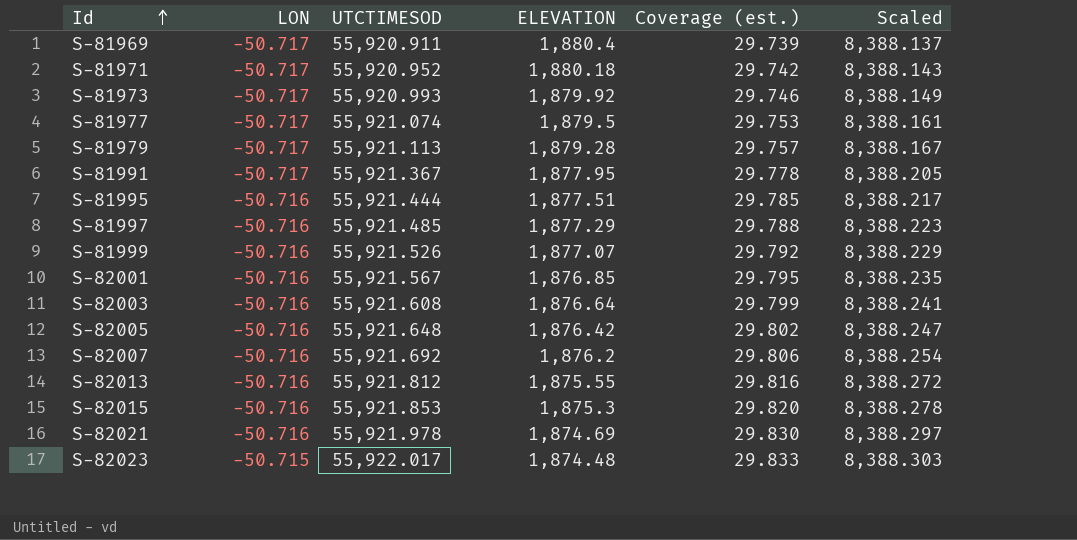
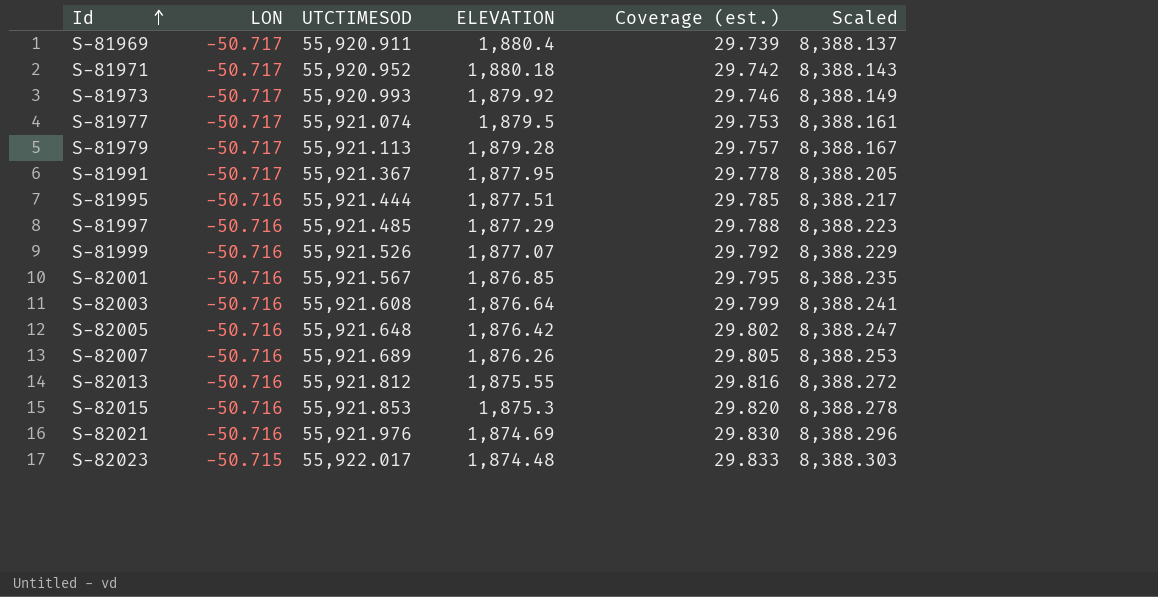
S-82007 | UTCTIMESOD: 55,921.692 -> 55,921.689
S-82007 | ELEVATION: 1,876.2 -> 1,876.26
S-82007 | Coverage (est.): 29.806 -> 29.805
S-82007 | Scaled: 8,388.254 -> 8,388.253
S-82021 | UTCTIMESOD: 55,921.978 -> 55,921.976
S-82021 | Scaled: 8,388.297 -> 8,388.296

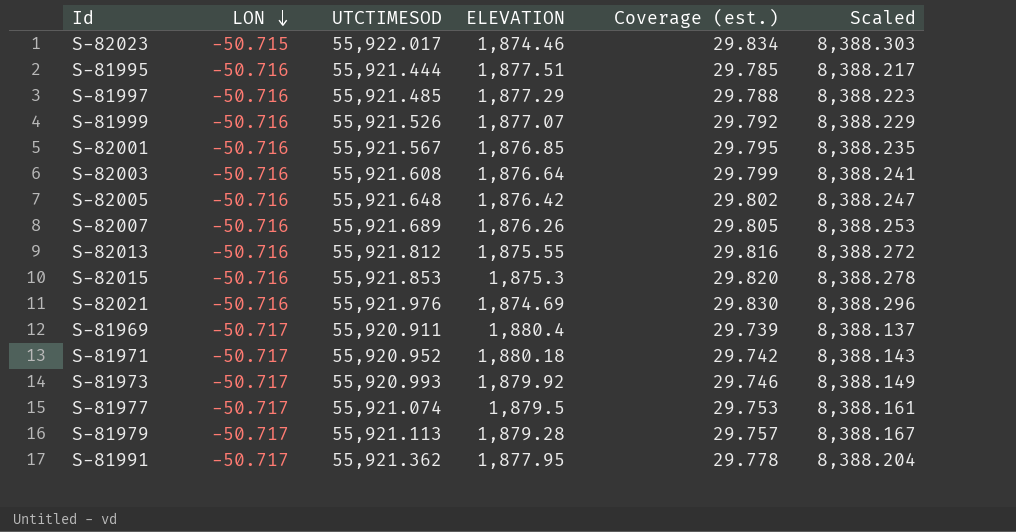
row order: Id ascending -> LON descending
S-82023 | ELEVATION: 1,874.48 -> 1,874.46
S-82023 | Coverage (est.): 29.833 -> 29.834
S-81991 | UTCTIMESOD: 55,921.367 -> 55,921.362
S-81991 | Scaled: 8,388.205 -> 8,388.204

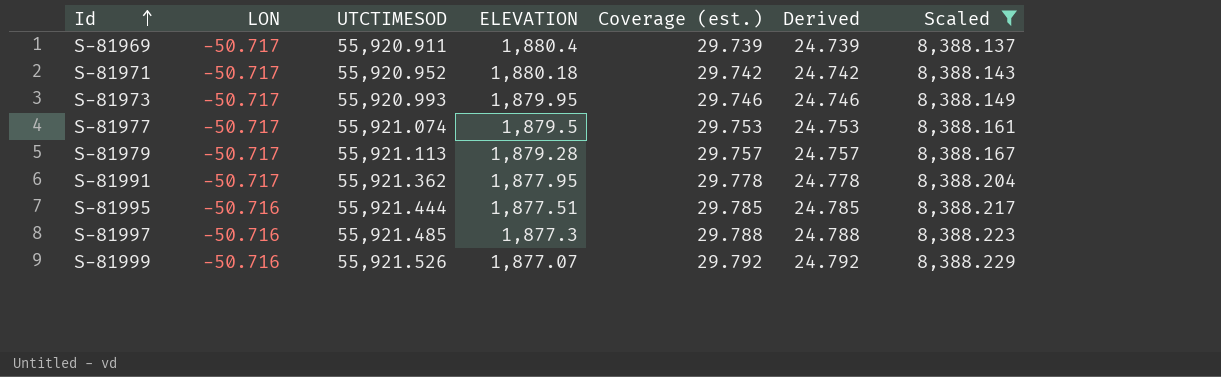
filter: none -> Scaled <= 8,388.229
row order: LON descending -> Id ascending
column Derived | formula: none -> [Coverage (est.)] - 5
S-81973 | ELEVATION: 1,879.92 -> 1,879.95
S-81997 | ELEVATION: 1,877.29 -> 1,877.3

